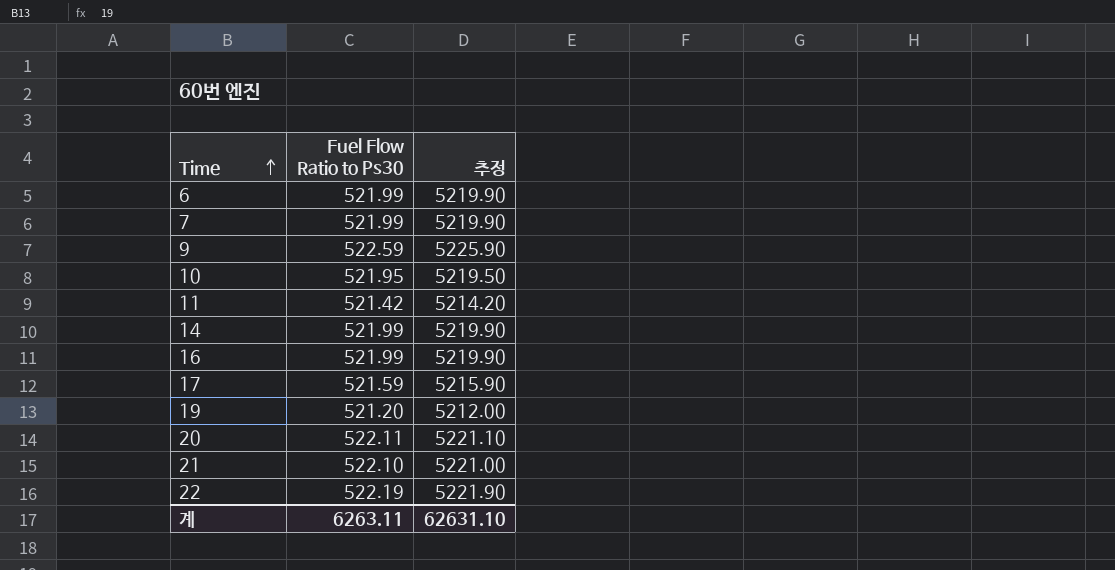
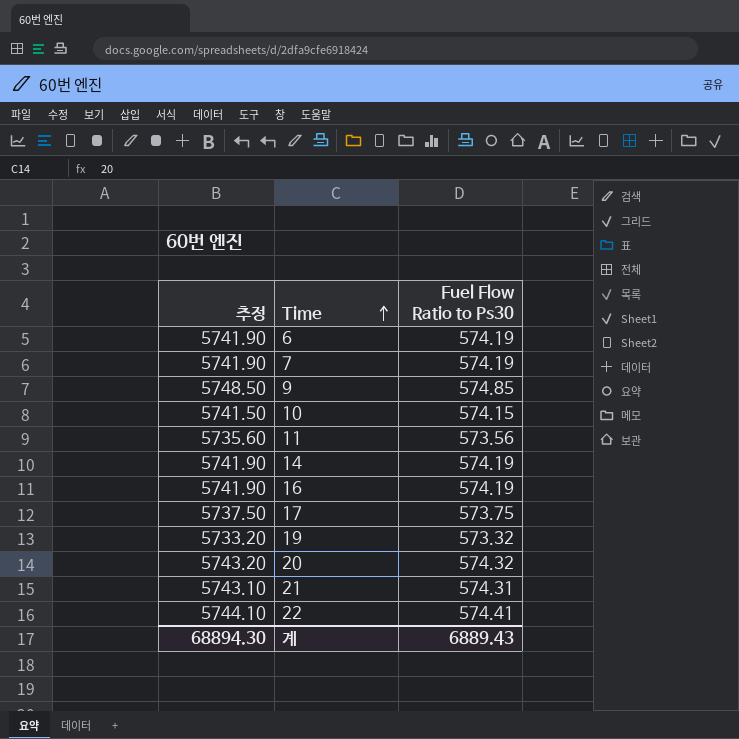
column 추정 | position: 3 -> 1
6 | 추정: 5219.90 -> 5741.90
6 | Fuel Flow Ratio to Ps30: 521.99 -> 574.19
7 | 추정: 5219.90 -> 5741.90
7 | Fuel Flow Ratio to Ps30: 521.99 -> 574.19
9 | 추정: 5225.90 -> 5748.50
9 | Fuel Flow Ratio to Ps30: 522.59 -> 574.85
10 | 추정: 5219.50 -> 5741.50
10 | Fuel Flow Ratio to Ps30: 521.95 -> 574.15
11 | 추정: 5214.20 -> 5735.60
11 | Fuel Flow Ratio to Ps30: 521.42 -> 573.56
14 | 추정: 5219.90 -> 5741.90
14 | Fuel Flow Ratio to Ps30: 521.99 -> 574.19
16 | 추정: 5219.90 -> 5741.90
16 | Fuel Flow Ratio to Ps30: 521.99 -> 574.19
17 | 추정: 5215.90 -> 5737.50
17 | Fuel Flow Ratio to Ps30: 521.59 -> 573.75
19 | 추정: 5212.00 -> 5733.20
19 | Fuel Flow Ratio to Ps30: 521.20 -> 573.32
20 | 추정: 5221.10 -> 5743.20
20 | Fuel Flow Ratio to Ps30: 522.11 -> 574.32
21 | 추정: 5221.00 -> 5743.10
21 | Fuel Flow Ratio to Ps30: 522.10 -> 574.31
22 | 추정: 5221.90 -> 5744.10
22 | Fuel Flow Ratio to Ps30: 522.19 -> 574.41
계 | 추정: 62631.10 -> 68894.30
계 | Fuel Flow Ratio to Ps30: 6263.11 -> 6889.43

